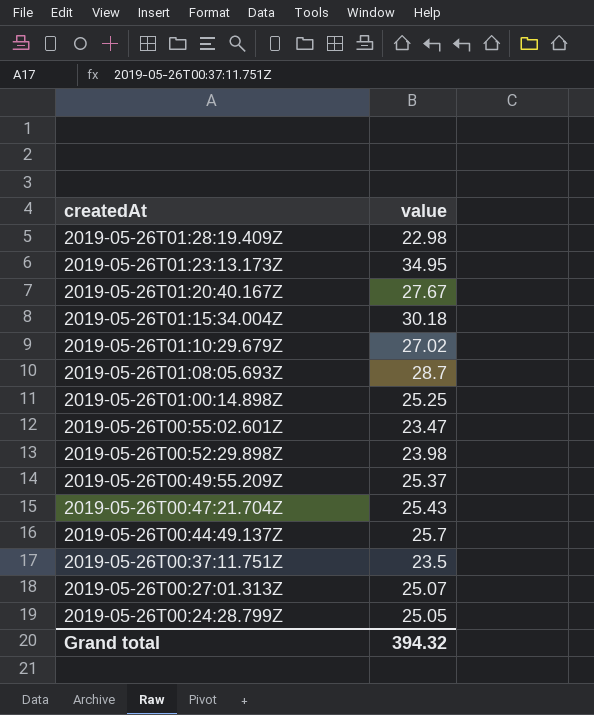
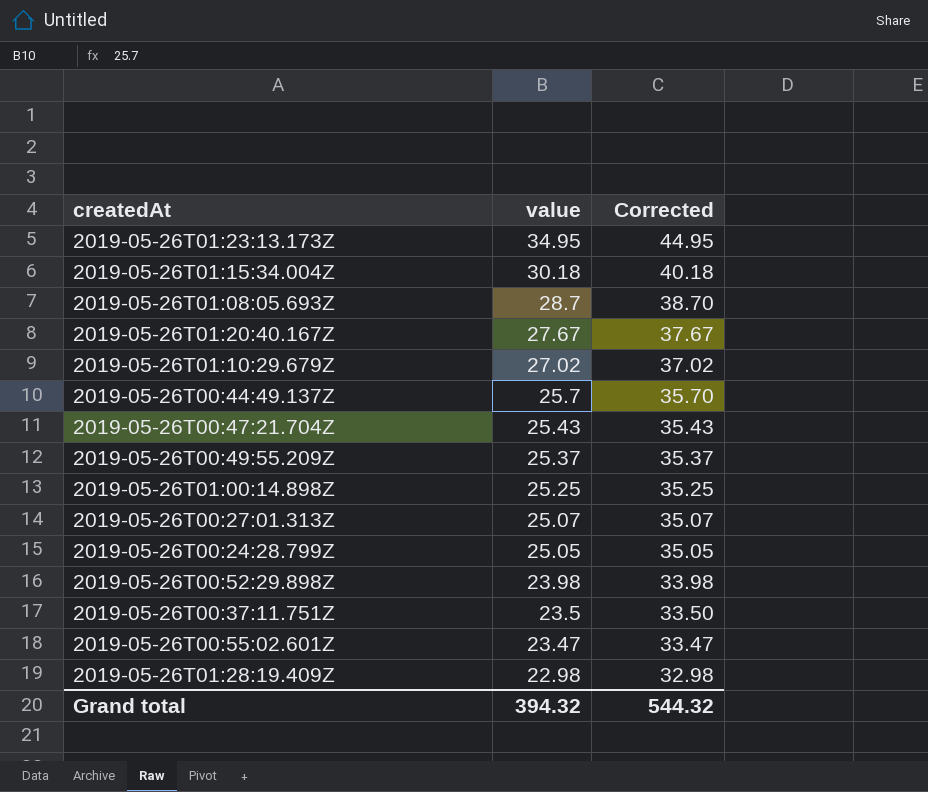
row order: createdAt descending -> value descending
column Corrected | formula: none -> [value] + 10

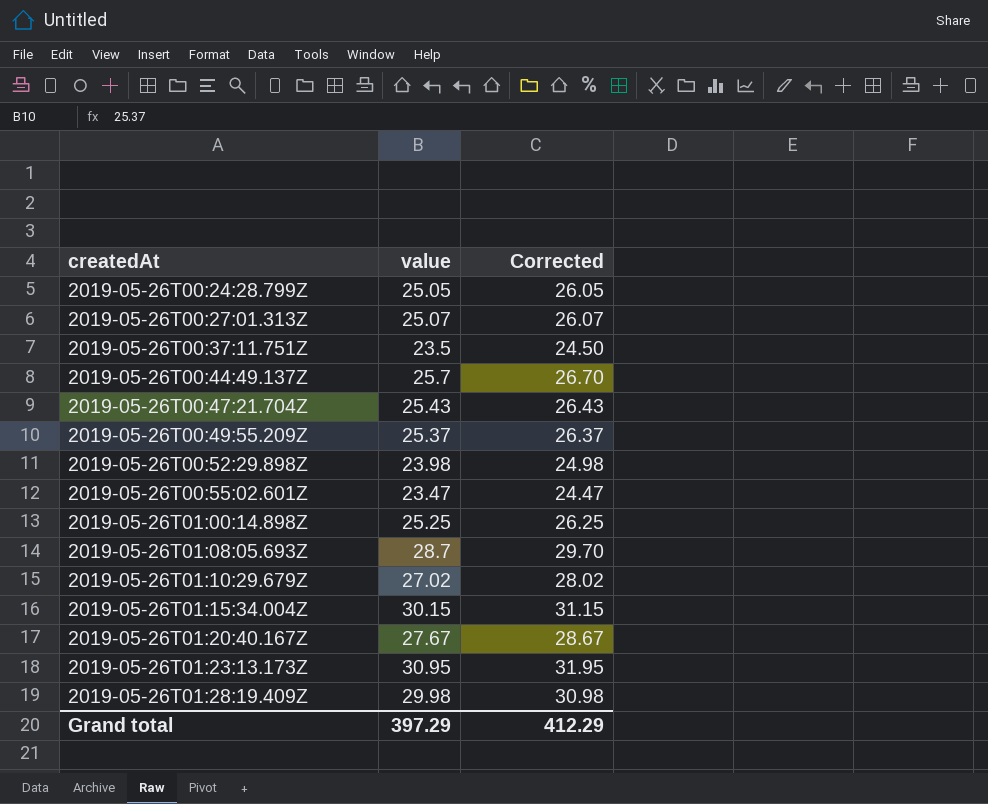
row order: value descending -> createdAt ascending
column Corrected | formula: [value] + 10 -> [value] + 1
2019-05-26T01:15:34.004Z | value: 30.18 -> 30.15
2019-05-26T01:23:13.173Z | value: 34.95 -> 30.95
2019-05-26T01:28:19.409Z | value: 22.98 -> 29.98
Grand total | value: 394.32 -> 397.29
Grand total | Corrected: 544.32 -> 412.29

